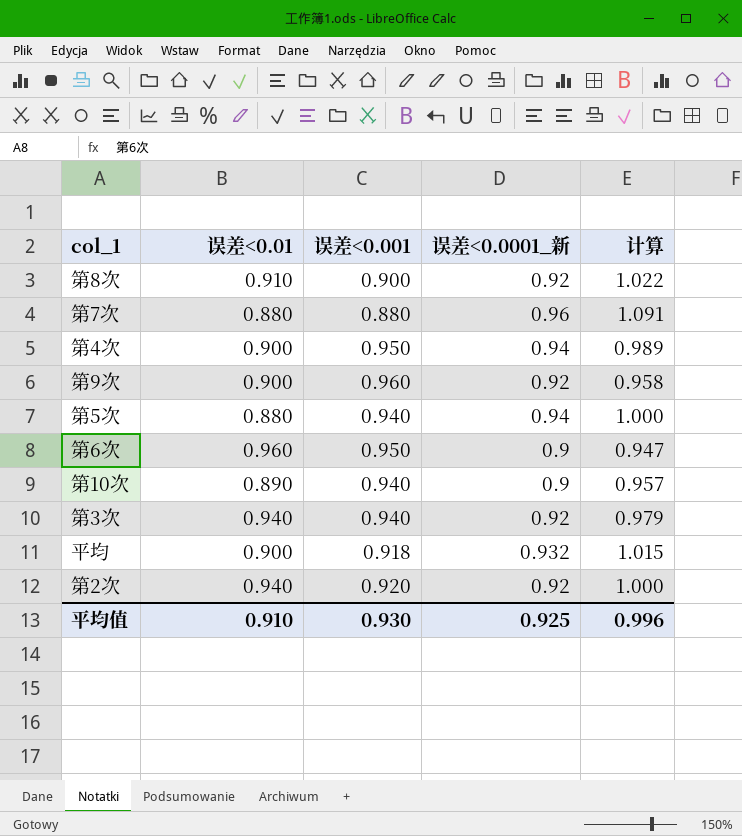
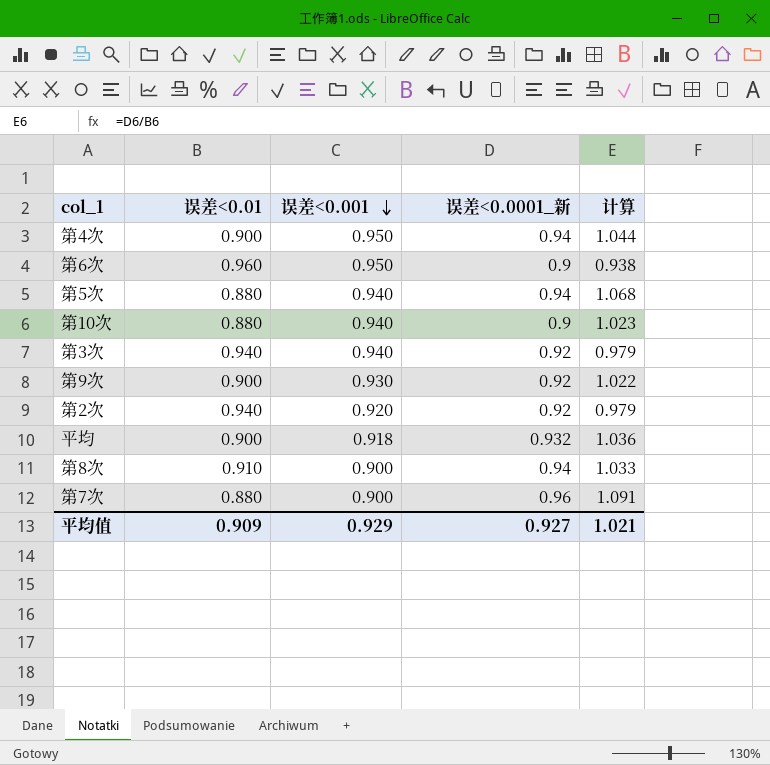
row order: none -> 误差<0.001 descending
column 计算 | formula: [误差<0.0001_新] / [误差<0.001] -> [误差<0.0001_新] / [误差<0.01]
第10次 | 误差<0.01: 0.890 -> 0.880
第9次 | 误差<0.001: 0.960 -> 0.930
第8次 | 误差<0.0001_新: 0.92 -> 0.94
第7次 | 误差<0.001: 0.880 -> 0.900
平均值 | 误差<0.01: 0.910 -> 0.909
平均值 | 误差<0.001: 0.930 -> 0.929
平均值 | 误差<0.0001_新: 0.925 -> 0.927
平均值 | 计算: 0.996 -> 1.021

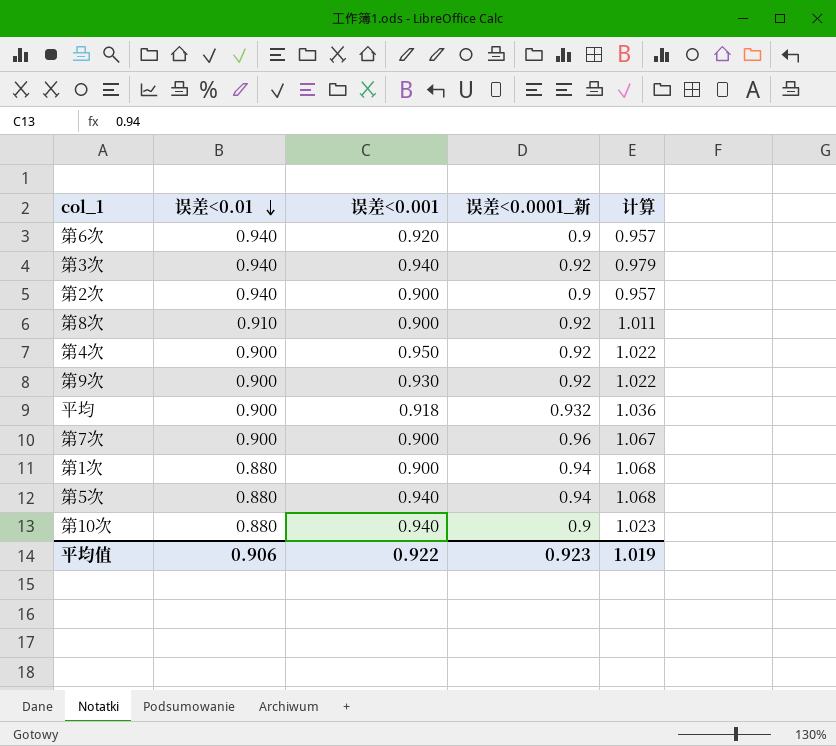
row order: 误差<0.001 descending -> 误差<0.01 descending
第6次 | 误差<0.01: 0.960 -> 0.940
第6次 | 误差<0.001: 0.950 -> 0.920
第6次 | 计算: 0.938 -> 0.957
第2次 | 误差<0.001: 0.920 -> 0.900
第2次 | 误差<0.0001_新: 0.92 -> 0.9
第2次 | 计算: 0.979 -> 0.957
第8次 | 误差<0.0001_新: 0.94 -> 0.92
第8次 | 计算: 1.033 -> 1.011
第4次 | 误差<0.0001_新: 0.94 -> 0.92
第4次 | 计算: 1.044 -> 1.022
第7次 | 误差<0.01: 0.880 -> 0.900
第7次 | 计算: 1.091 -> 1.067
row 第1次: none -> 0.880 | 0.900 | 0.94 | 1.068
平均值 | 误差<0.01: 0.909 -> 0.906
平均值 | 误差<0.001: 0.929 -> 0.922
平均值 | 误差<0.0001_新: 0.927 -> 0.923
平均值 | 计算: 1.021 -> 1.019

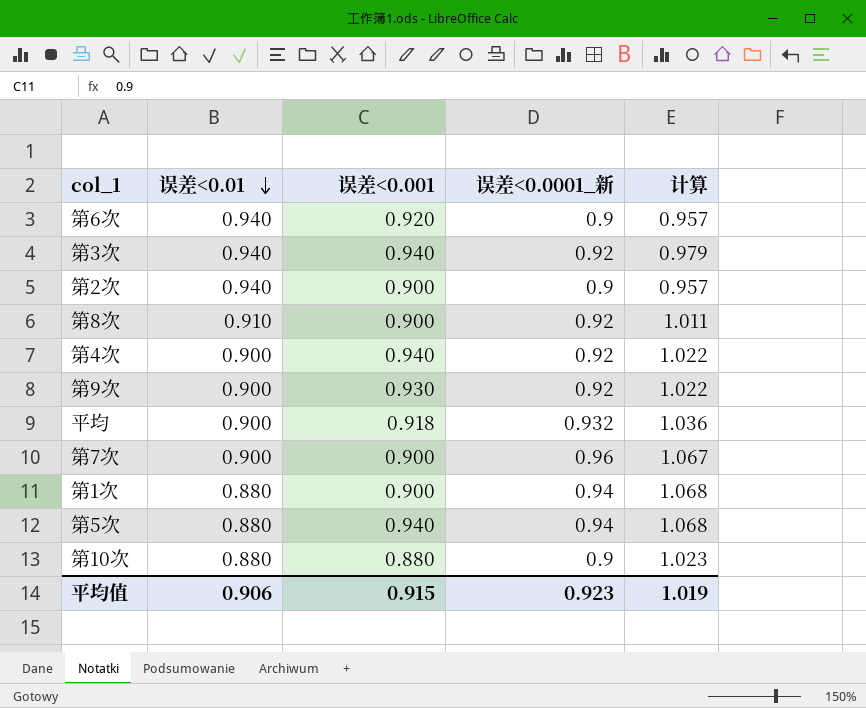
第4次 | 误差<0.001: 0.950 -> 0.940
第10次 | 误差<0.001: 0.940 -> 0.880
平均值 | 误差<0.001: 0.922 -> 0.915

